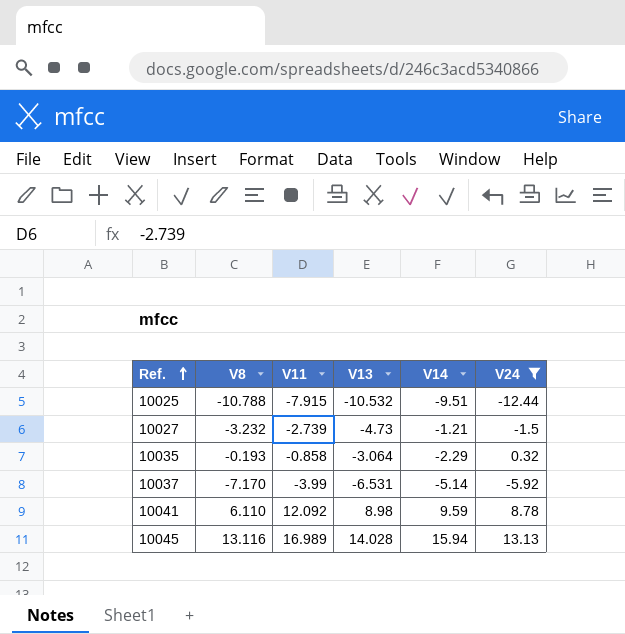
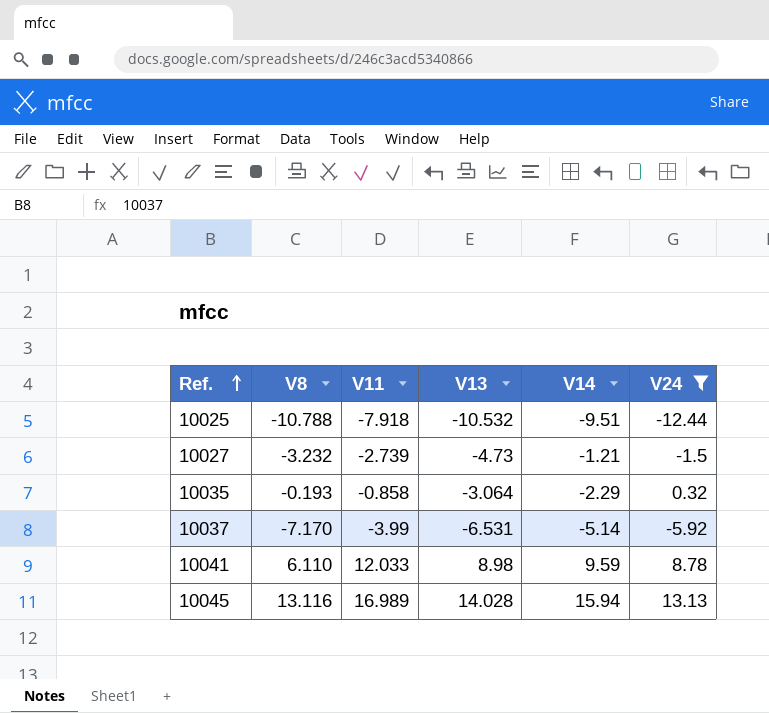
10025 | V11: -7.915 -> -7.918
10041 | V11: 12.092 -> 12.033

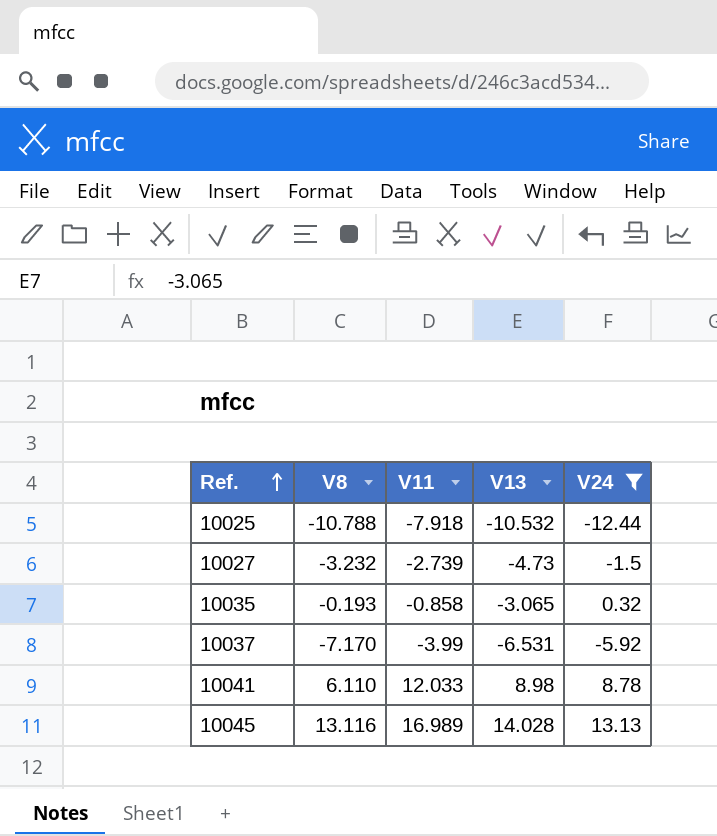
column V14 | position: 5 -> none
10035 | V13: -3.064 -> -3.065

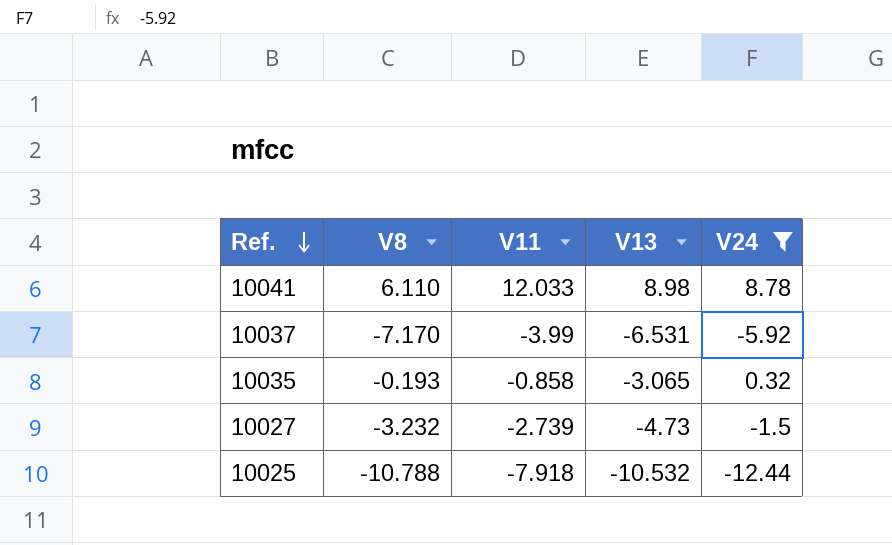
row order: Ref. ascending -> Ref. descending
row 10045: 13.116 | 16.989 | 14.028 | 13.13 -> none

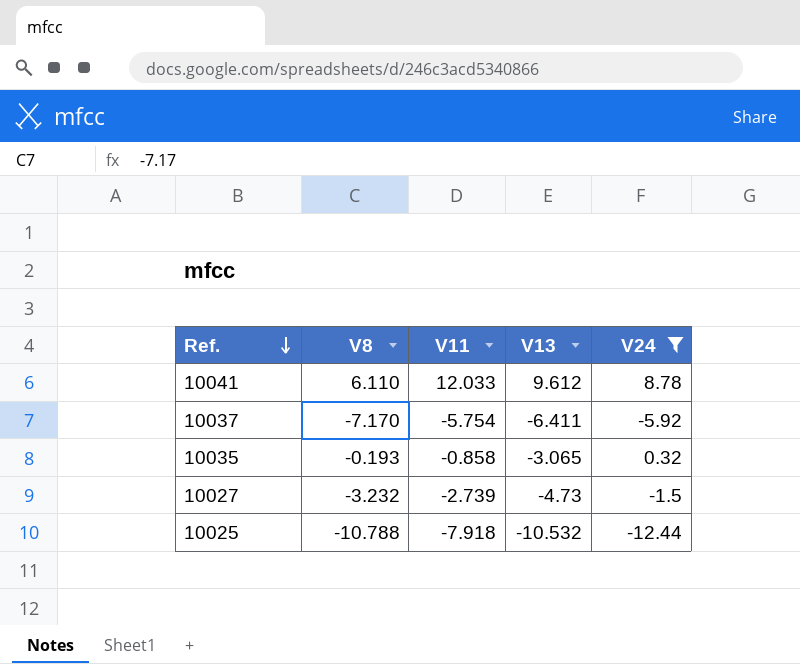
10041 | V13: 8.98 -> 9.612
10037 | V11: -3.99 -> -5.754
10037 | V13: -6.531 -> -6.411

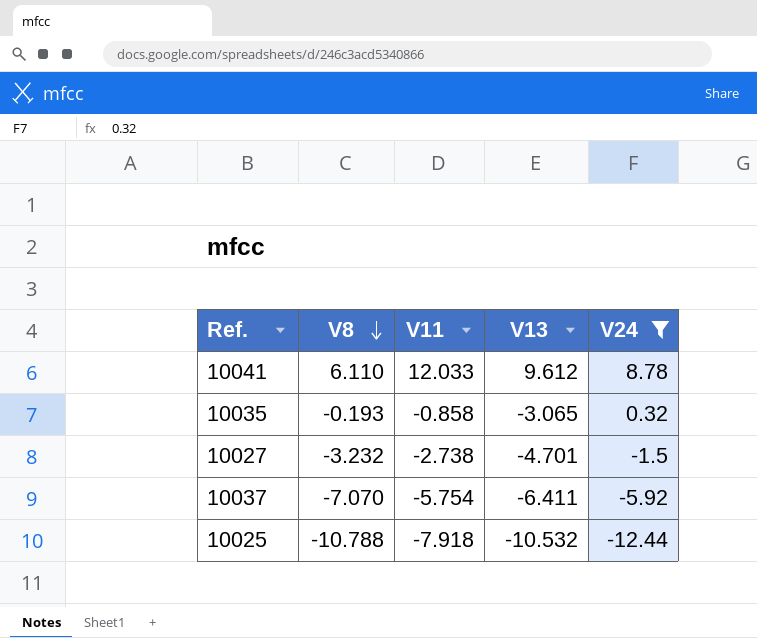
row order: Ref. descending -> V8 descending
10027 | V11: -2.739 -> -2.738
10027 | V13: -4.73 -> -4.701
10037 | V8: -7.170 -> -7.070

